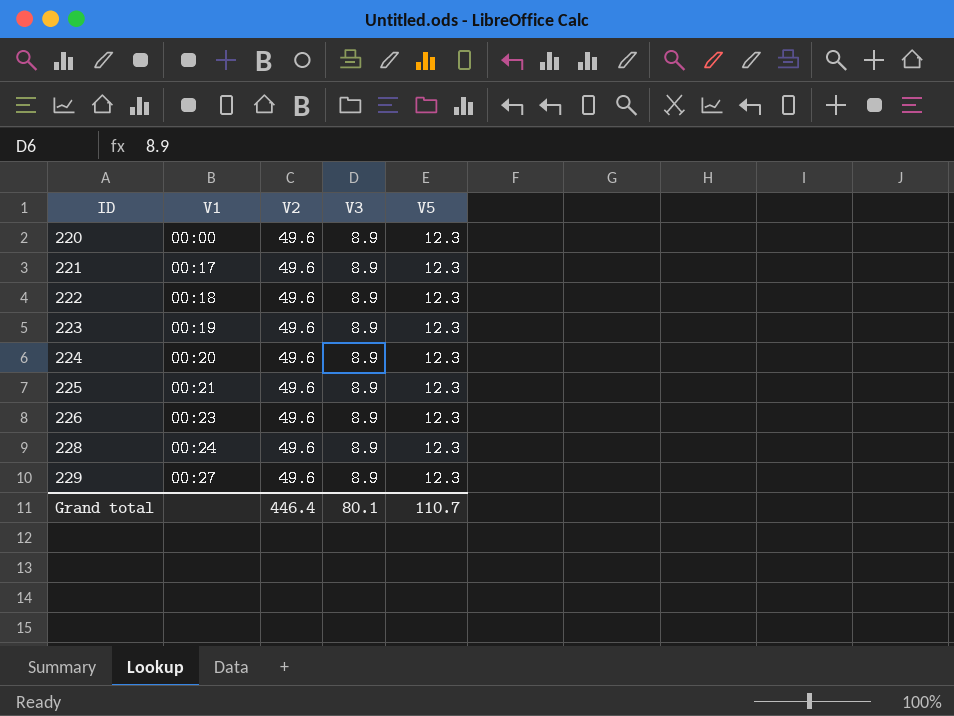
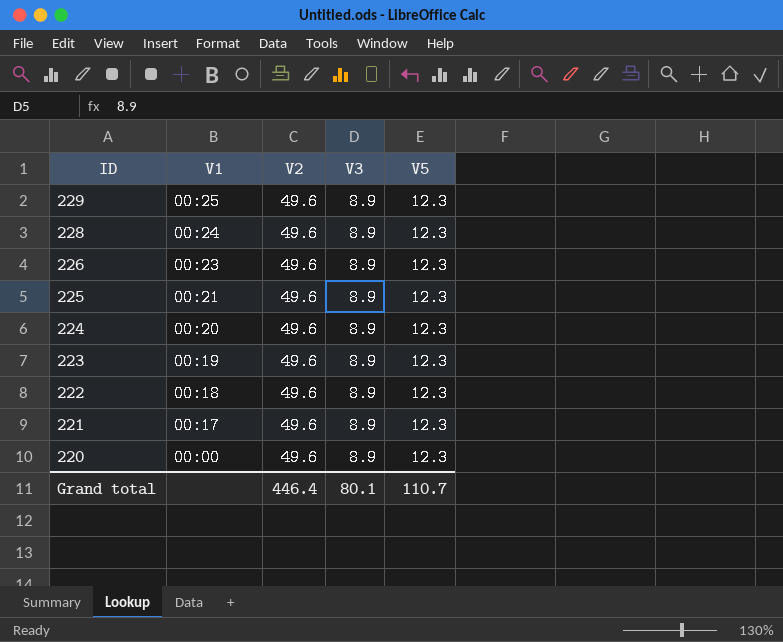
row order: ID ascending -> ID descending
229 | V1: 00:27 -> 00:25

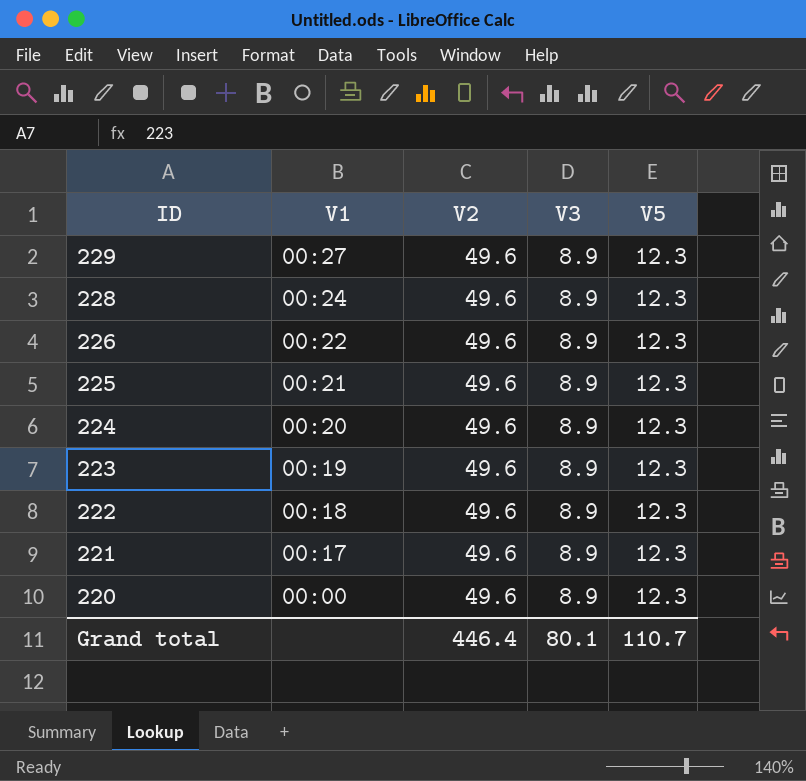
229 | V1: 00:25 -> 00:27
226 | V1: 00:23 -> 00:22

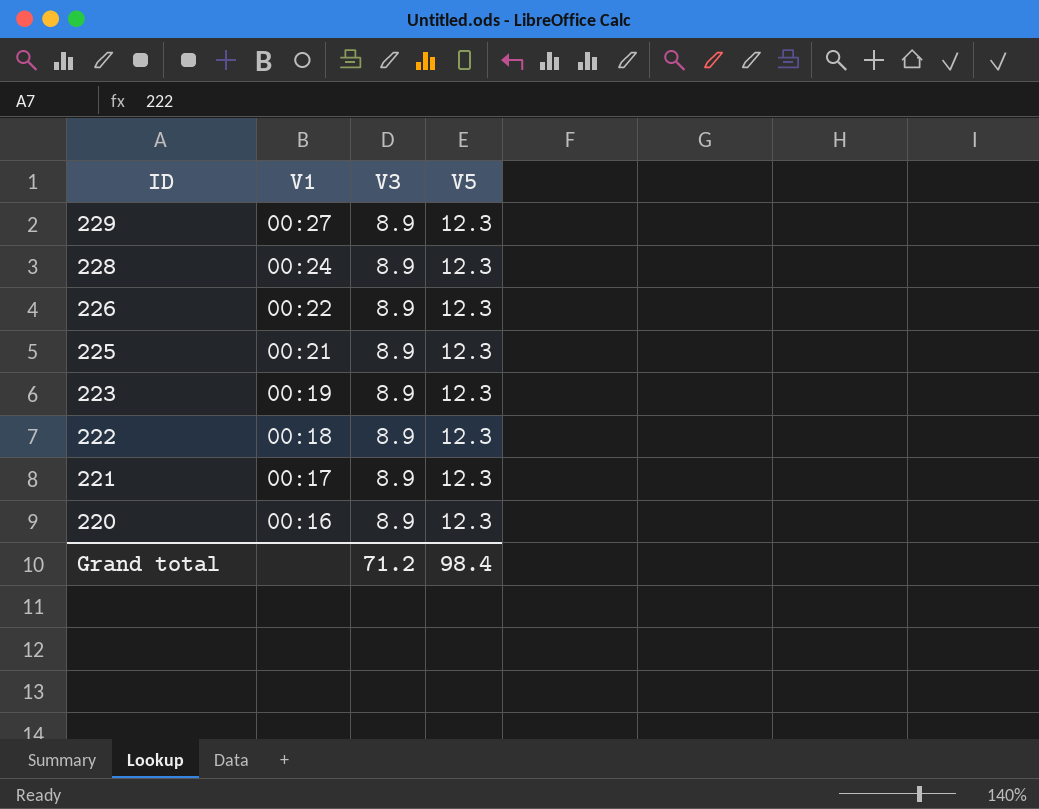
column V2 | position: 3 -> none
row 224: 00:20 | 49.6 | 8.9 | 12.3 -> none
220 | V1: 00:00 -> 00:16
Grand total | V3: 80.1 -> 71.2
Grand total | V5: 110.7 -> 98.4

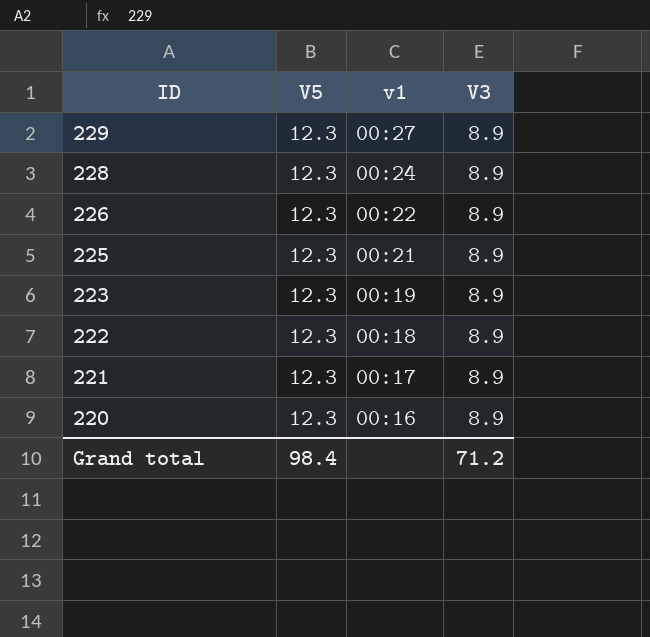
column V5 | position: 4 -> 2
column name: V1 -> v1

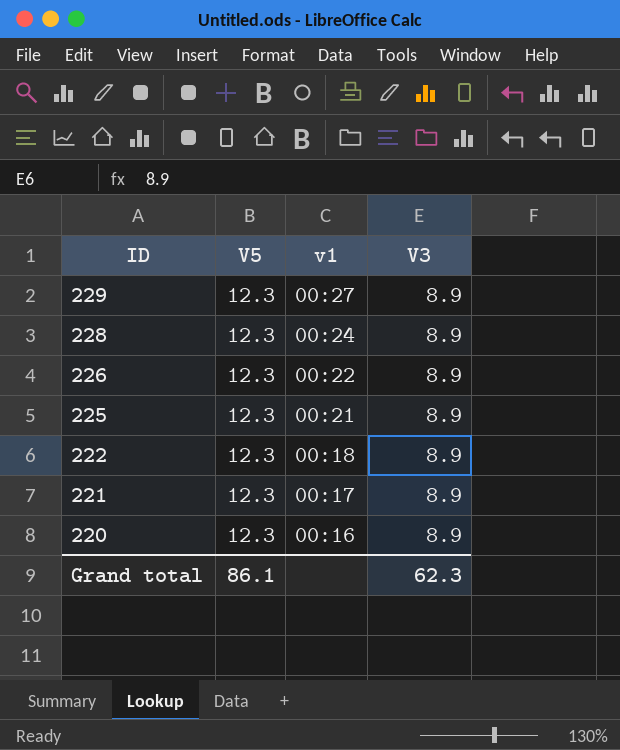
row 223: 12.3 | 00:19 | 8.9 -> none
Grand total | V5: 98.4 -> 86.1
Grand total | V3: 71.2 -> 62.3

